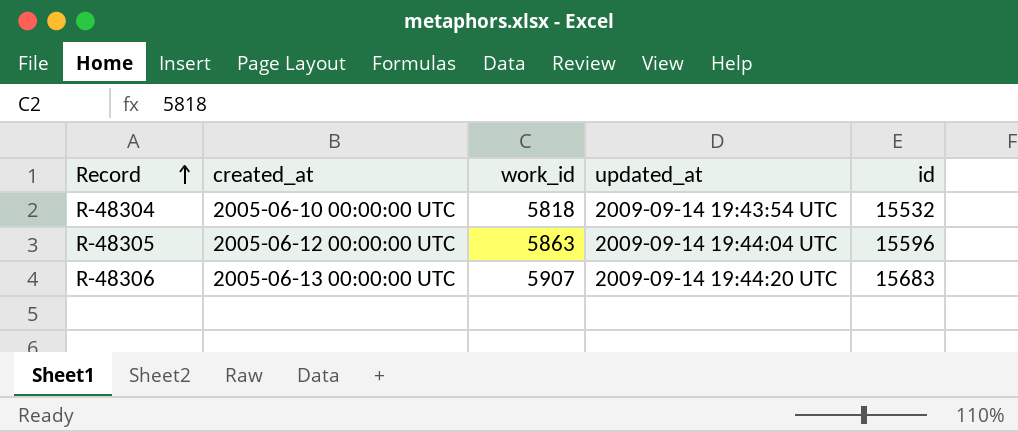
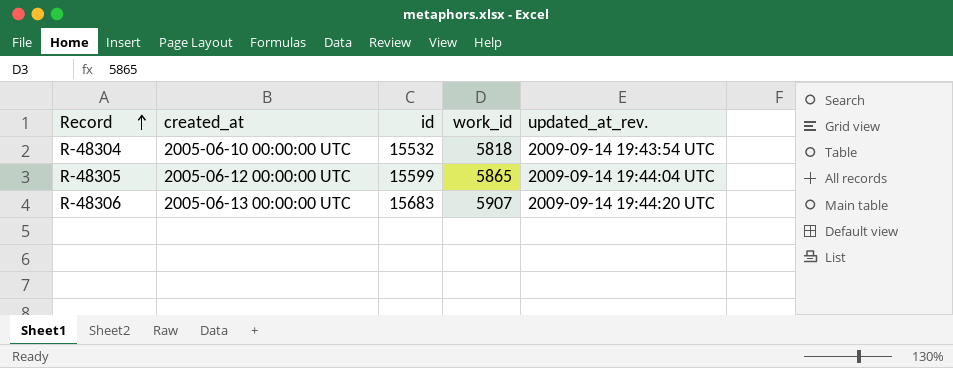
column id | position: 5 -> 3
column name: updated_at -> updated_at_rev.
R-48305 | id: 15596 -> 15599
R-48305 | work_id: 5863 -> 5865

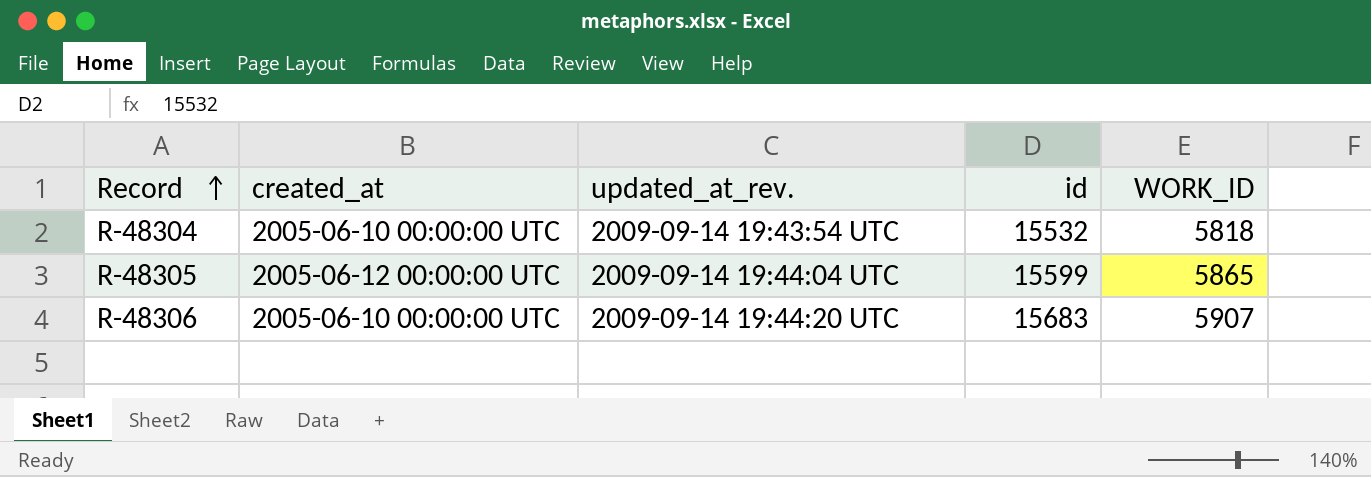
column updated_at_rev. | position: 5 -> 3
column name: work_id -> WORK_ID
R-48306 | created_at: 2005-06-13 00:00:00 UTC -> 2005-06-10 00:00:00 UTC

